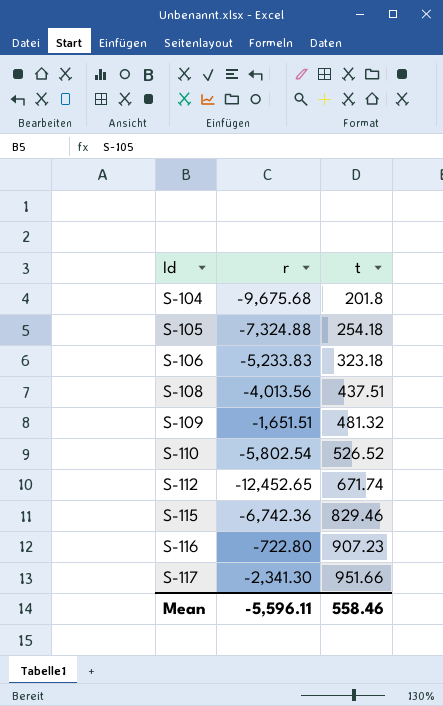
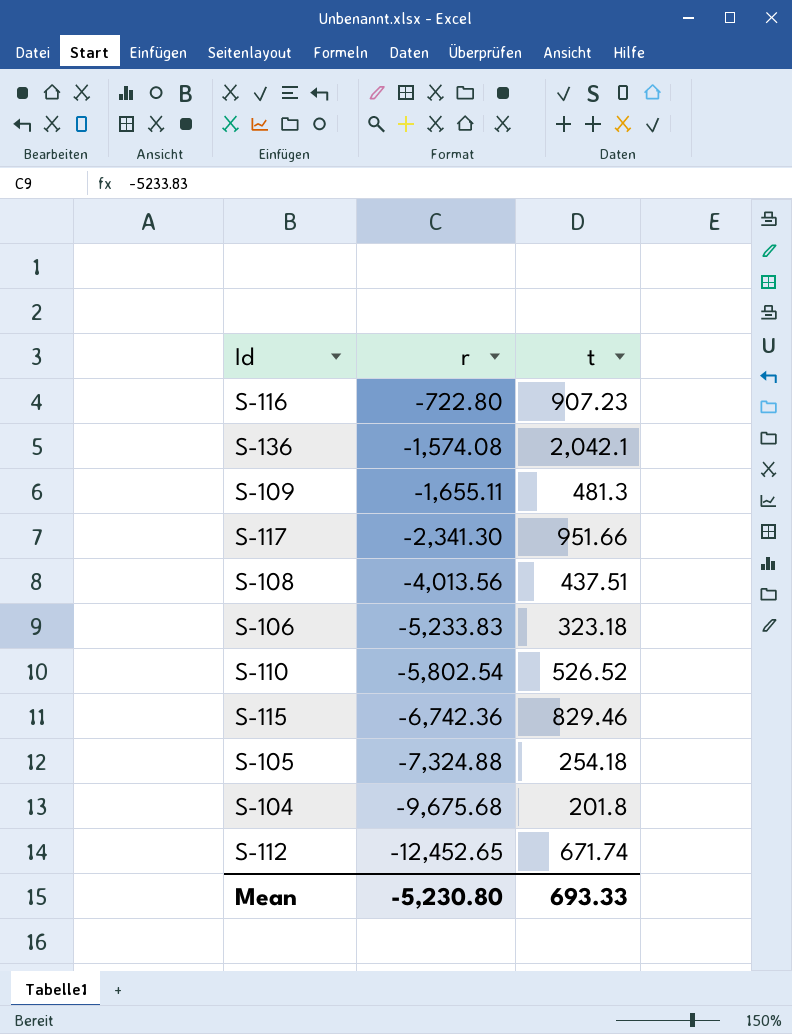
row order: Id ascending -> r descending
row S-136: none -> -1,574.08 | 2,042.1
S-109 | r: -1,651.51 -> -1,655.11
S-109 | t: 481.32 -> 481.3
Mean | r: -5,596.11 -> -5,230.80
Mean | t: 558.46 -> 693.33

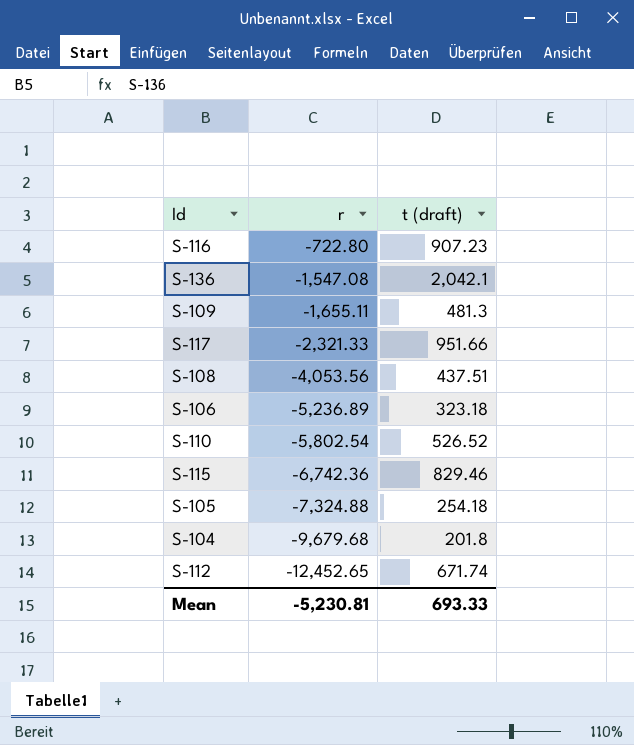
column name: t -> t (draft)
S-136 | r: -1,574.08 -> -1,547.08
S-117 | r: -2,341.30 -> -2,321.33
S-108 | r: -4,013.56 -> -4,053.56
S-106 | r: -5,233.83 -> -5,236.89
S-104 | r: -9,675.68 -> -9,679.68
Mean | r: -5,230.80 -> -5,230.81

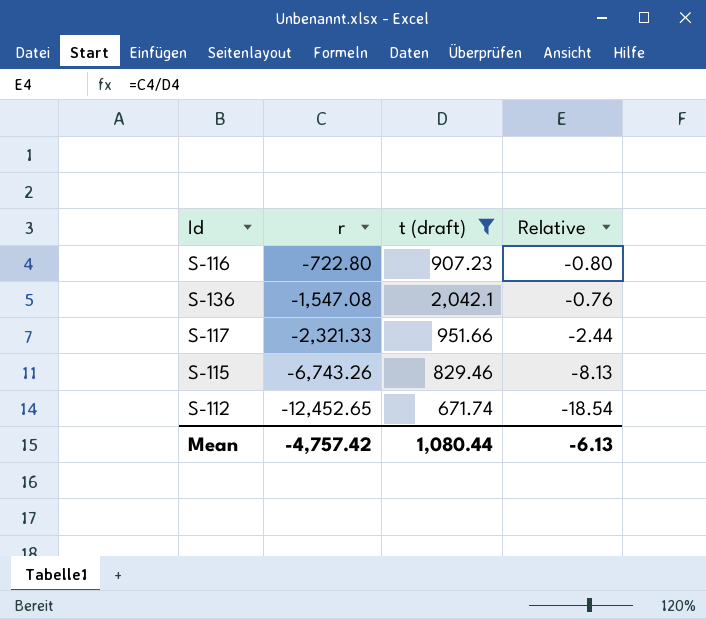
filter: none -> t (draft) >= 671.74
column Relative | formula: none -> [r] / [t (draft)]
S-115 | r: -6,742.36 -> -6,743.26
Mean | r: -5,230.81 -> -4,757.42
Mean | t (draft): 693.33 -> 1,080.44

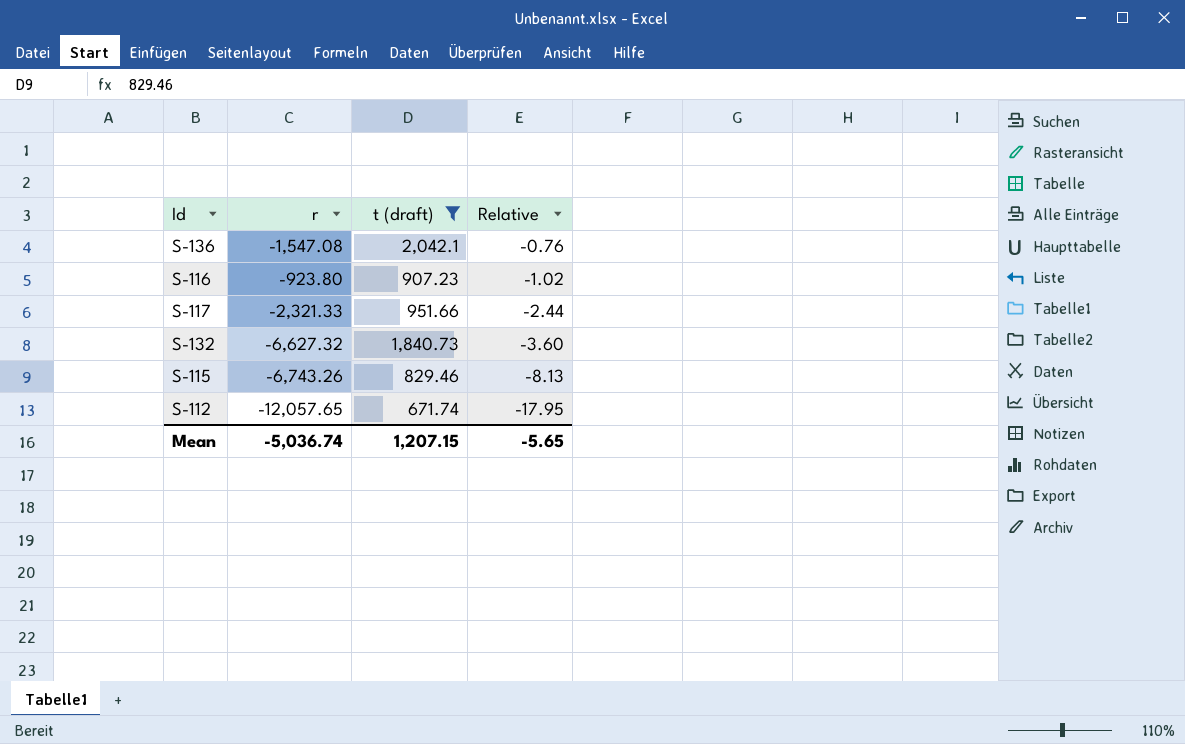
row order: r descending -> Relative descending
S-116 | r: -722.80 -> -923.80
S-116 | Relative: -0.80 -> -1.02
row S-132: none -> -6,627.32 | 1,840.73 | -3.60
S-112 | r: -12,452.65 -> -12,057.65
S-112 | Relative: -18.54 -> -17.95
Mean | r: -4,757.42 -> -5,036.74
Mean | t (draft): 1,080.44 -> 1,207.15
Mean | Relative: -6.13 -> -5.65

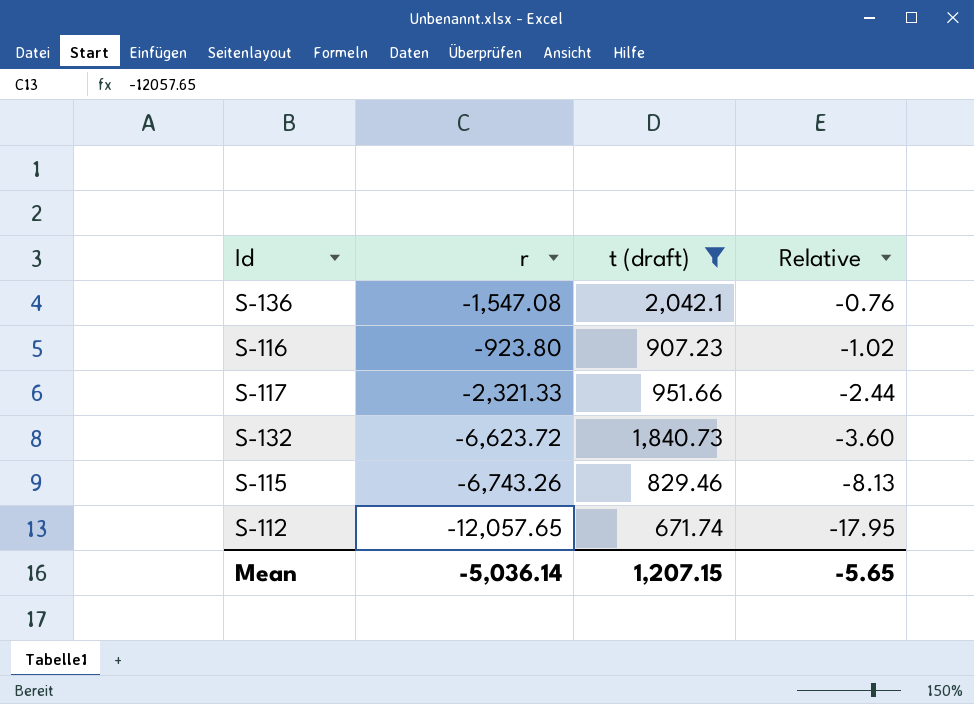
S-132 | r: -6,627.32 -> -6,623.72
Mean | r: -5,036.74 -> -5,036.14

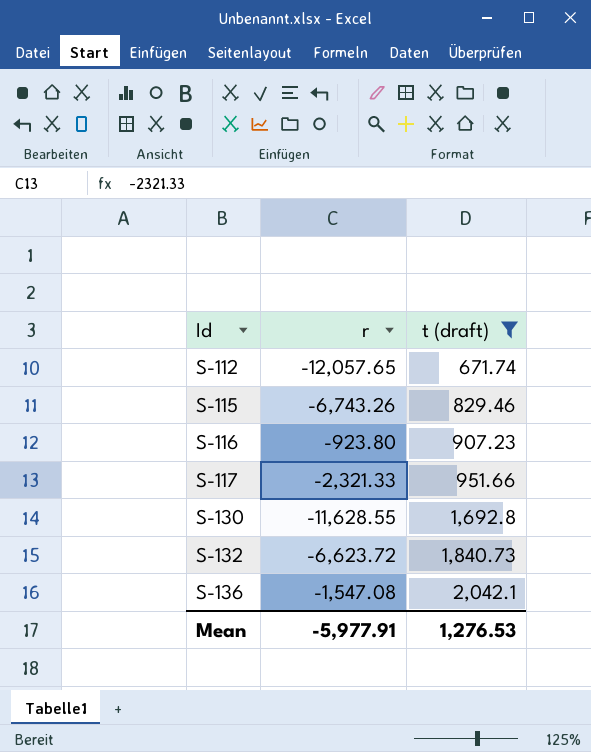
row order: Relative descending -> Id ascending
column Relative | formula: [r] / [t (draft)] -> none
row S-130: none -> -11,628.55 | 1,692.8
Mean | r: -5,036.14 -> -5,977.91
Mean | t (draft): 1,207.15 -> 1,276.53

